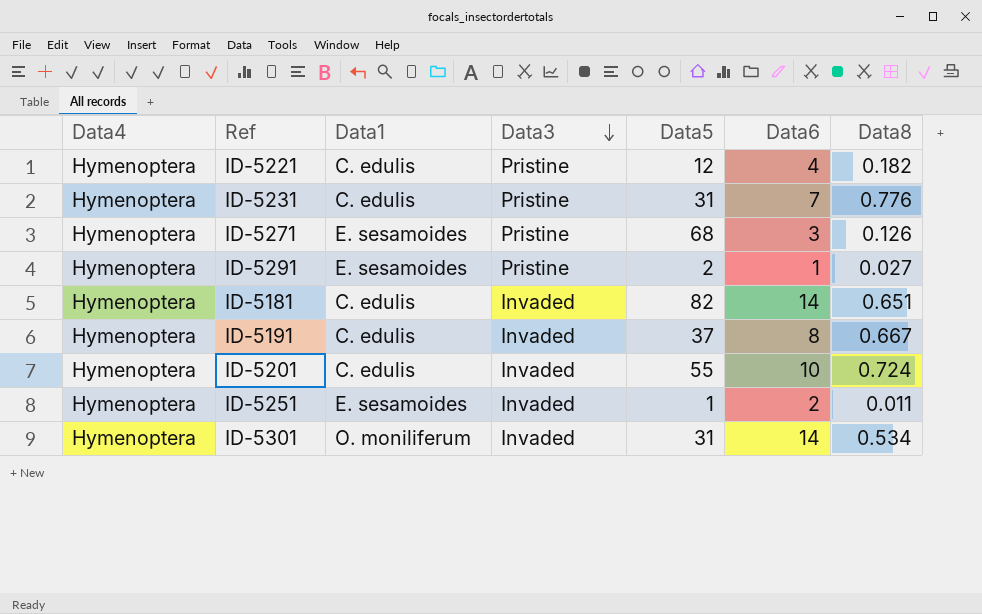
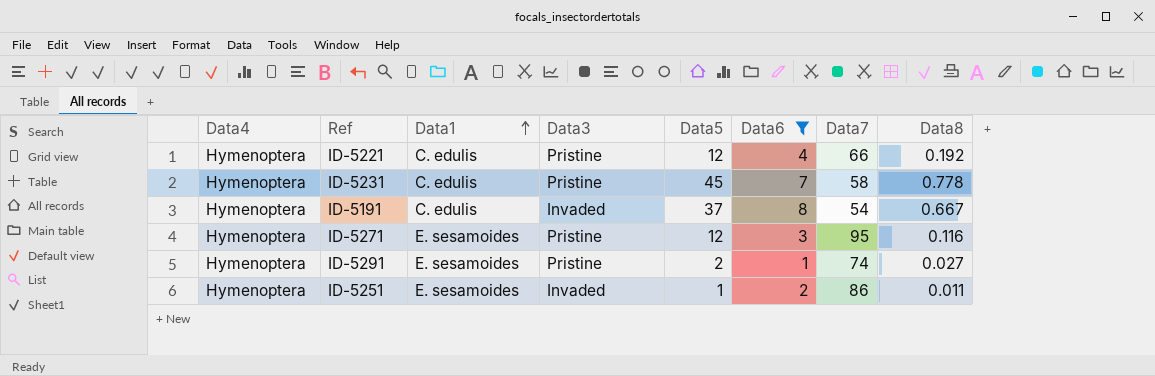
filter: none -> Data6 <= 8
row order: Data3 descending -> Data1 ascending
column Data7 | position: none -> 7
ID-5221 | Data8: 0.182 -> 0.192
ID-5231 | Data5: 31 -> 45
ID-5231 | Data8: 0.776 -> 0.778
ID-5271 | Data5: 68 -> 12
ID-5271 | Data8: 0.126 -> 0.116

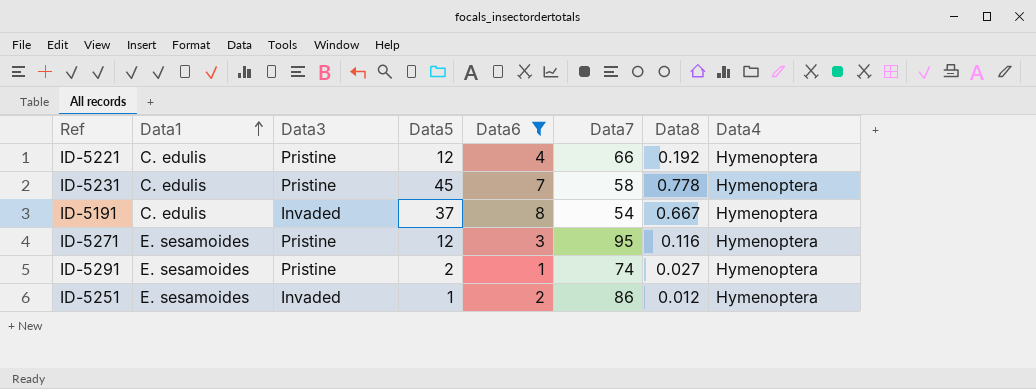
column Data4 | position: 1 -> 8
ID-5251 | Data8: 0.011 -> 0.012

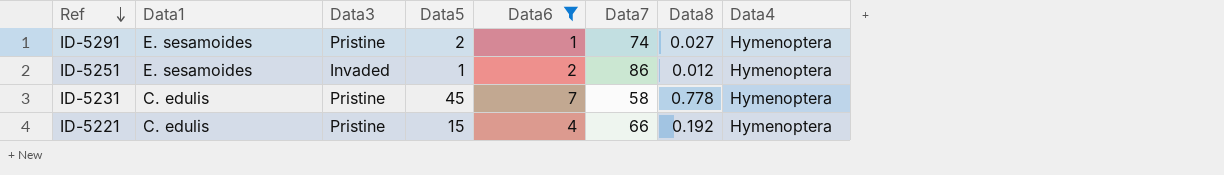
row order: Data1 ascending -> Ref descending
row ID-5191: C. edulis | Invaded | 37 | 8 | 54 | 0.667 | Hymenoptera -> none
row ID-5271: E. sesamoides | Pristine | 12 | 3 | 95 | 0.116 | Hymenoptera -> none
ID-5221 | Data5: 12 -> 15

